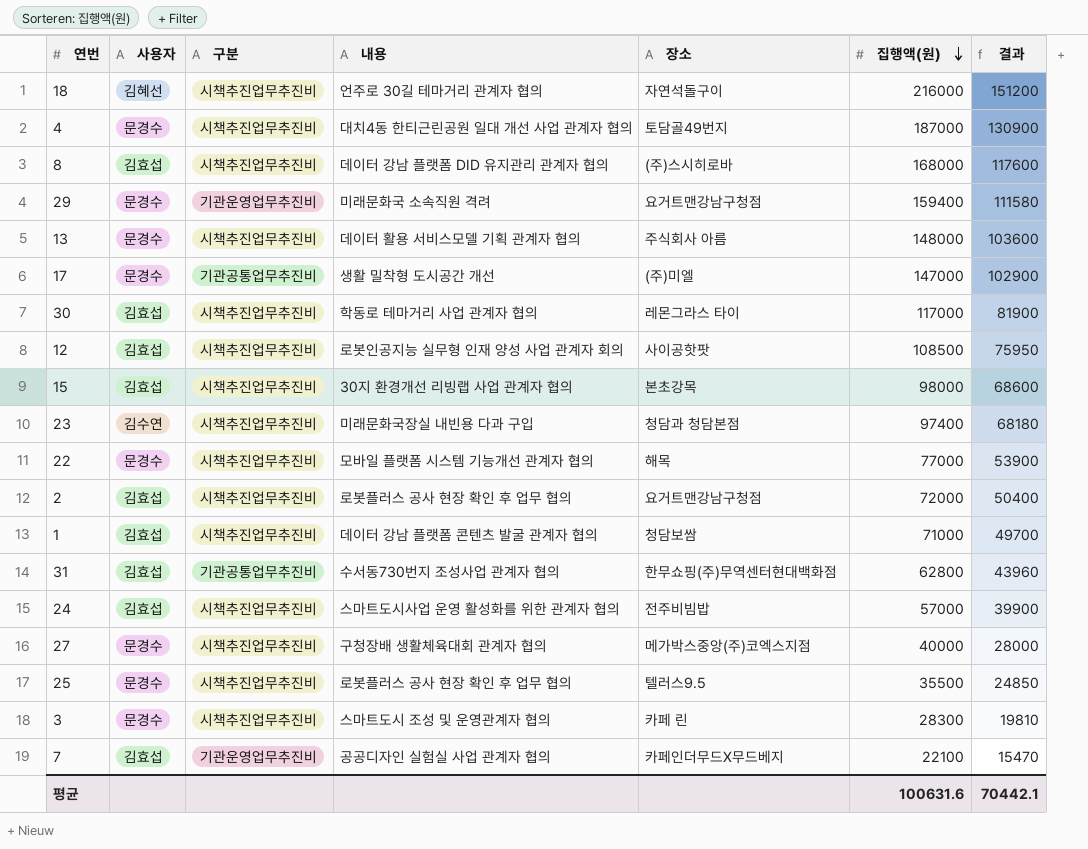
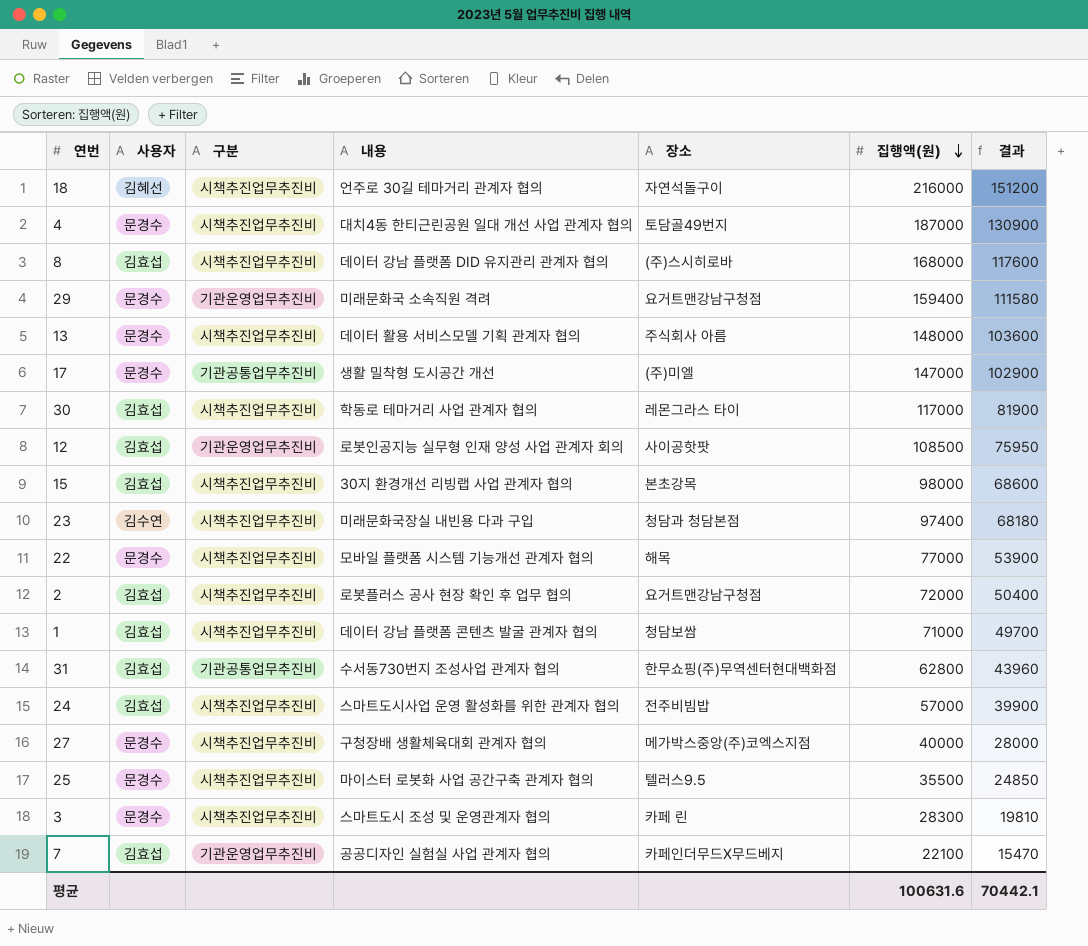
12 | 구분: 시책추진업무추진비 -> 기관운영업무추진비
25 | 내용: 로봇플러스 공사 현장 확인 후 업무 협의 -> 마이스터 로봇화 사업 공간구축 관계자 협의

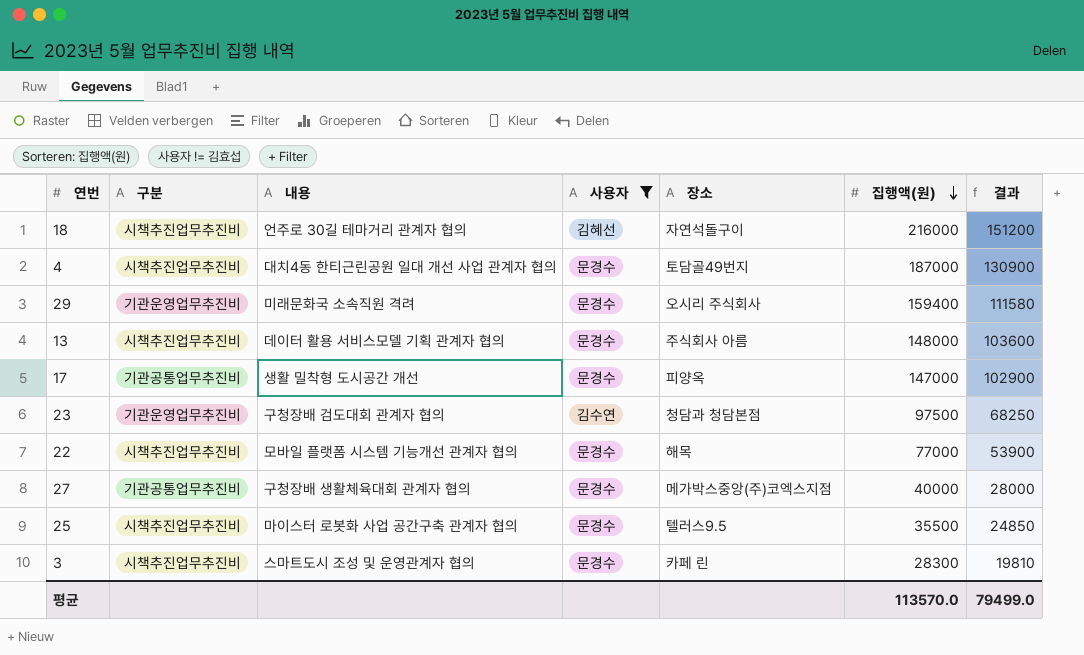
filter: none -> 사용자 != 김효섭
column 사용자 | position: 2 -> 4
29 | 장소: 요거트맨강남구청점 -> 오시리 주식회사
17 | 장소: (주)미엘 -> 피양옥
23 | 구분: 시책추진업무추진비 -> 기관운영업무추진비
23 | 내용: 미래문화국장실 내빈용 다과 구입 -> 구청장배 검도대회 관계자 협의
23 | 집행액(원): 97400 -> 97500
23 | 결과: 68180 -> 68250
27 | 구분: 시책추진업무추진비 -> 기관공통업무추진비
평균 | 집행액(원): 100631.6 -> 113570.0
평균 | 결과: 70442.1 -> 79499.0

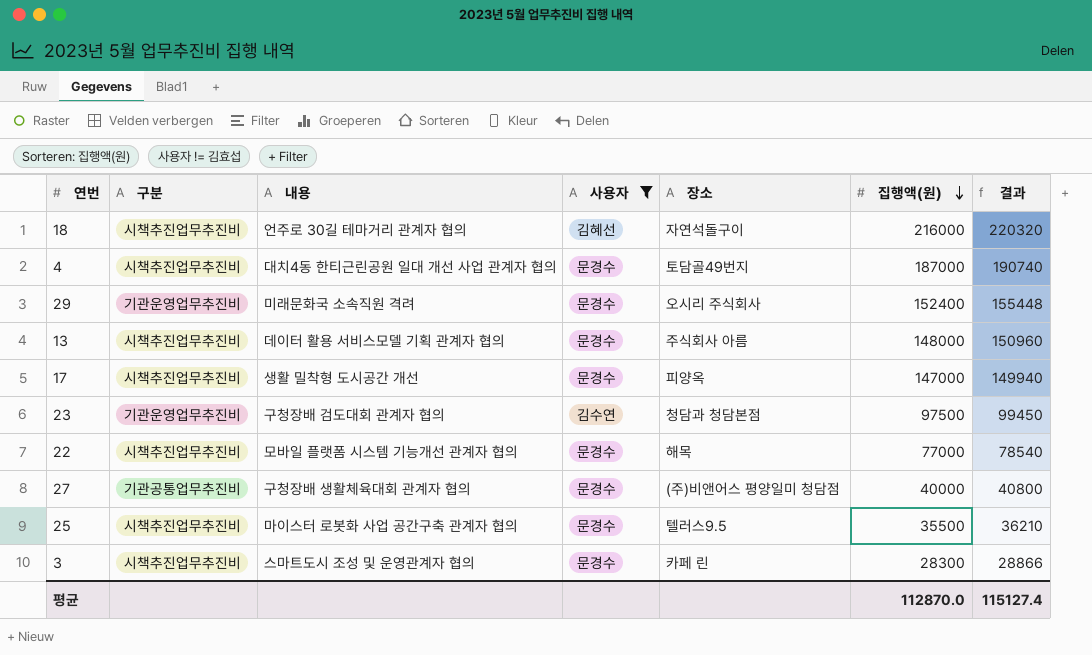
column 결과 | formula: [집행액(원)] * 0.7 -> [집행액(원)] * 1.02
29 | 집행액(원): 159400 -> 152400
17 | 구분: 기관공통업무추진비 -> 시책추진업무추진비
27 | 장소: 메가박스중앙(주)코엑스지점 -> (주)비앤어스 평양일미 청담점
평균 | 집행액(원): 113570.0 -> 112870.0
평균 | 결과: 79499.0 -> 115127.4

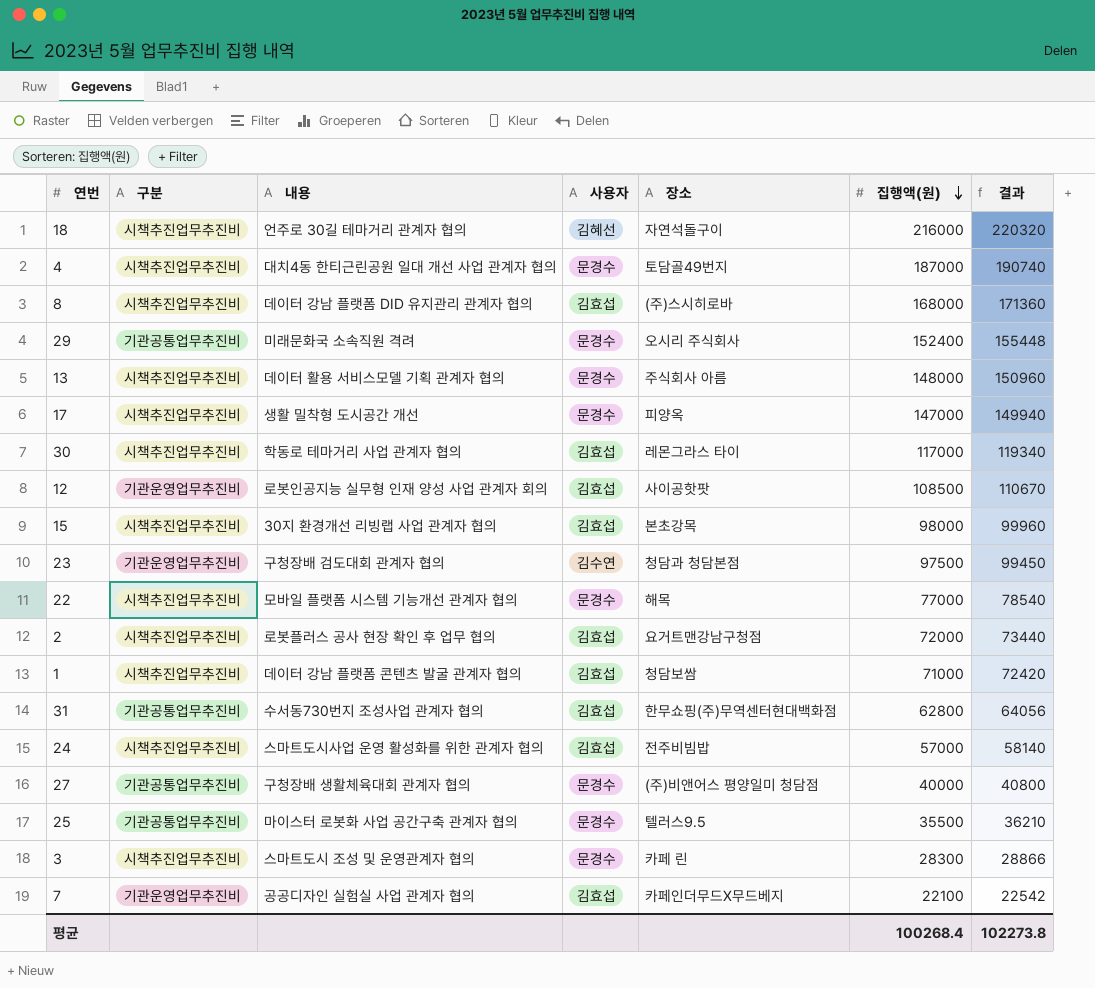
filter: 사용자 != 김효섭 -> none
29 | 구분: 기관운영업무추진비 -> 기관공통업무추진비
25 | 구분: 시책추진업무추진비 -> 기관공통업무추진비
평균 | 집행액(원): 112870.0 -> 100268.4
평균 | 결과: 115127.4 -> 102273.8

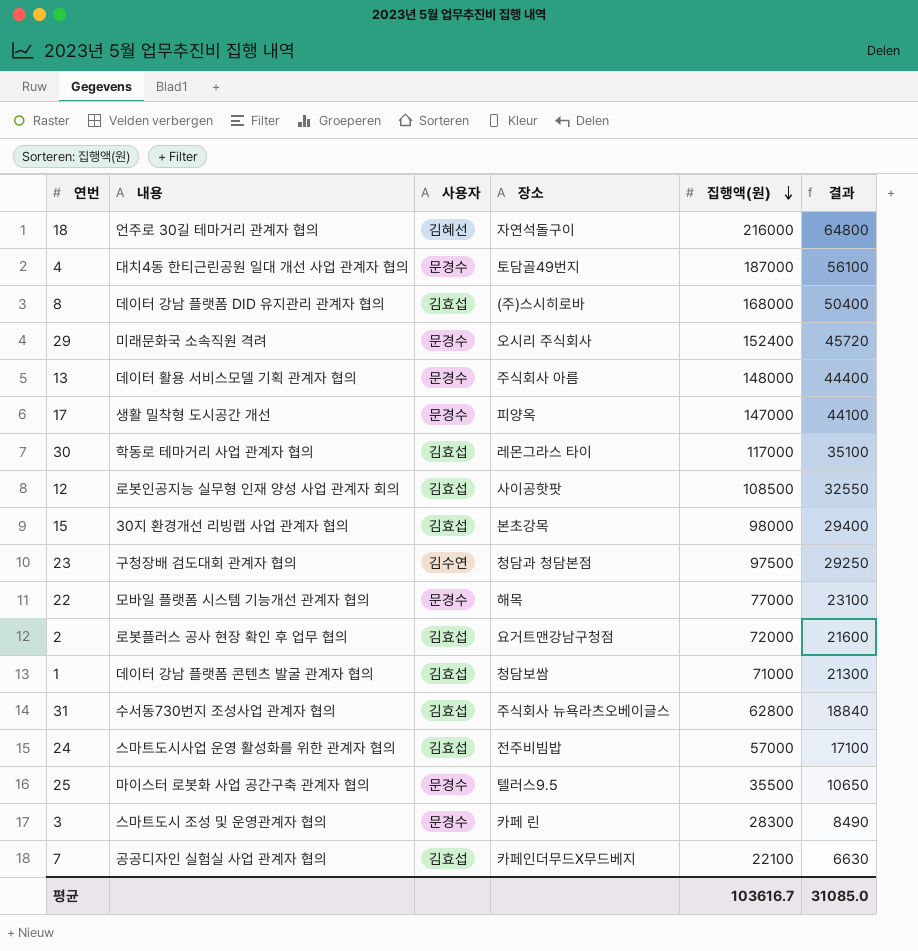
column 구분 | position: 2 -> none
column 결과 | formula: [집행액(원)] * 1.02 -> [집행액(원)] * 0.3
row 27: 기관공통업무추진비 | 구청장배 생활체육대회 관계자 협의 | 문경수 | (주)비앤어스 평양일미 청담점 | 40000 | 40800 -> none
31 | 장소: 한무쇼핑(주)무역센터현대백화점 -> 주식회사 뉴욕라츠오베이글스
평균 | 집행액(원): 100268.4 -> 103616.7
평균 | 결과: 102273.8 -> 31085.0

